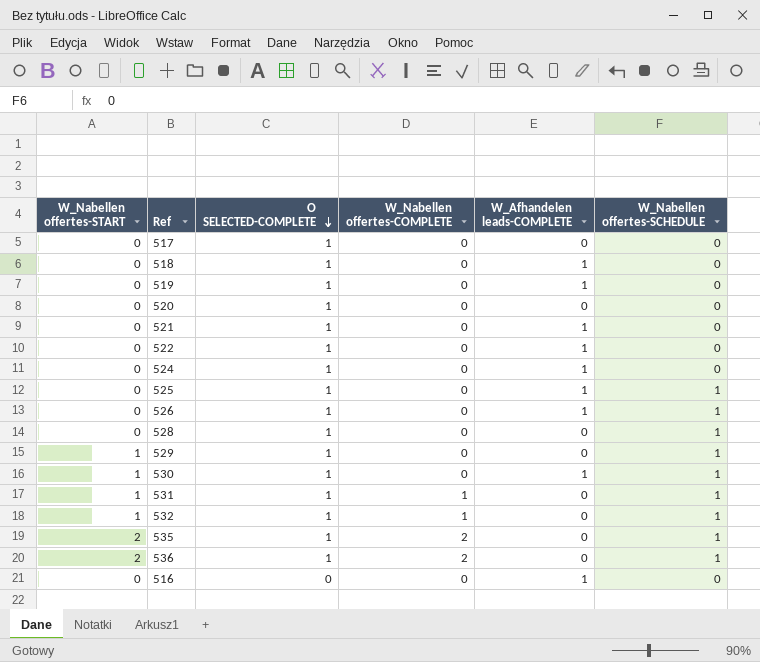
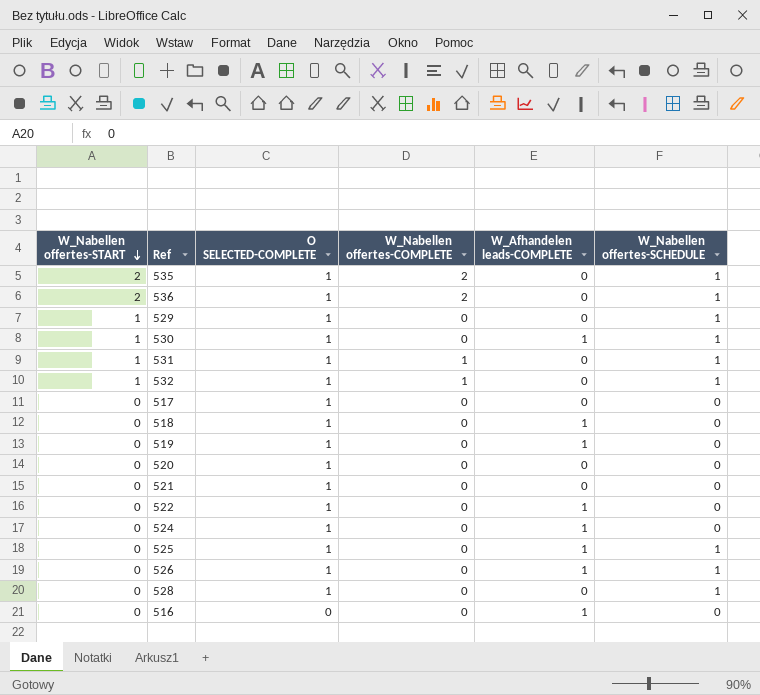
row order: O SELECTED-COMPLETE descending -> W_Nabellen offertes-START descending
521 | W_Afhandelen leads-COMPLETE: 1 -> 0

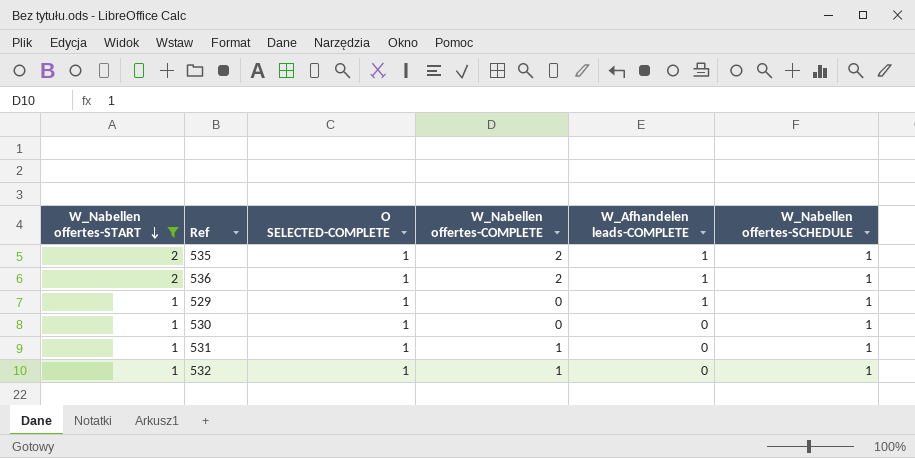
filter: none -> W_Nabellen offertes-START != 0
535 | W_Afhandelen leads-COMPLETE: 0 -> 1
536 | W_Afhandelen leads-COMPLETE: 0 -> 1
529 | W_Afhandelen leads-COMPLETE: 0 -> 1
530 | W_Afhandelen leads-COMPLETE: 1 -> 0

